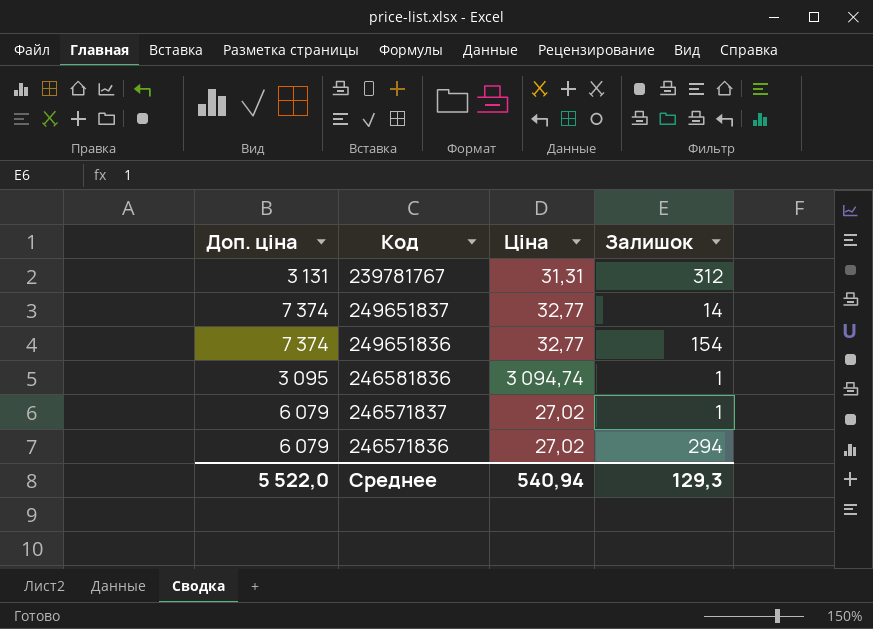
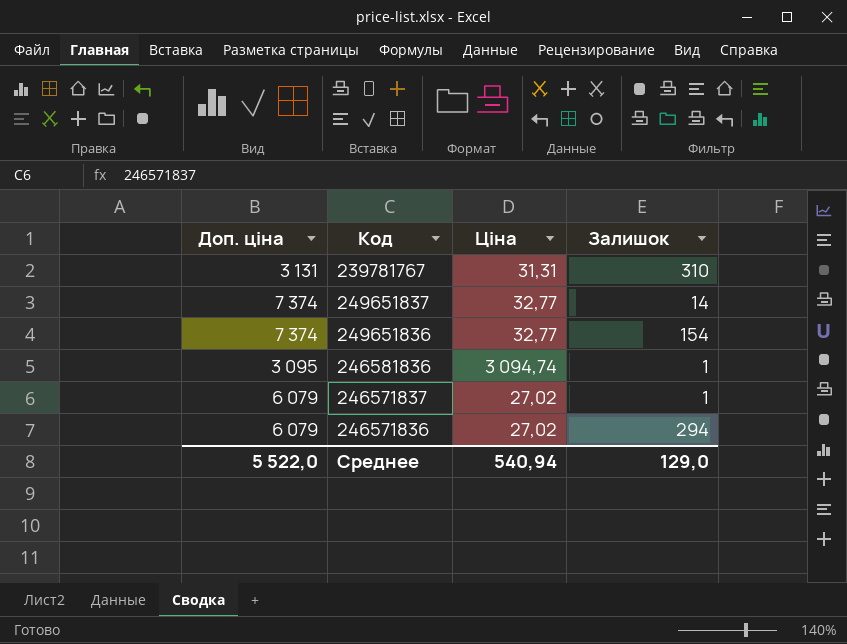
239781767 | Залишок: 312 -> 310
Среднее | Залишок: 129,3 -> 129,0

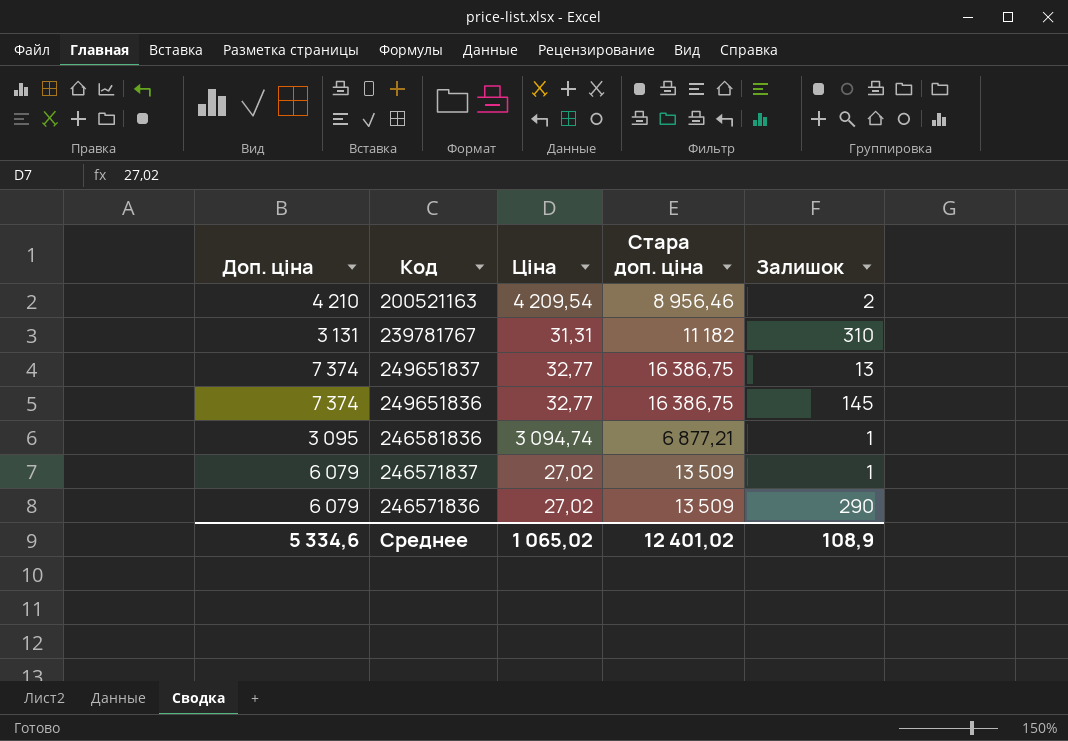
column Стара доп. ціна | position: none -> 4
row 200521163: none -> 4 210 | 4 209,54 | 8 956,46 | 2
249651837 | Залишок: 14 -> 13
249651836 | Залишок: 154 -> 145
246571836 | Залишок: 294 -> 290
Среднее | Доп. ціна: 5 522,0 -> 5 334,6
Среднее | Ціна: 540,94 -> 1 065,02
Среднее | Залишок: 129,0 -> 108,9

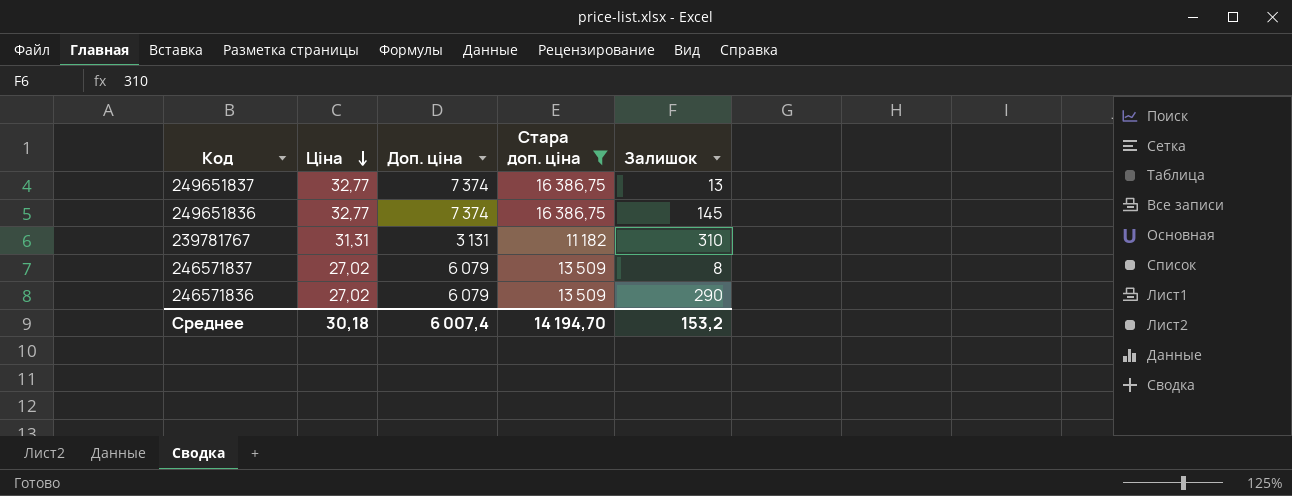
filter: none -> Стара доп. ціна >= 11 182
row order: none -> Ціна descending
column Доп. ціна | position: 1 -> 3
246571837 | Залишок: 1 -> 8
Среднее | Ціна: 1 065,02 -> 30,18
Среднее | Доп. ціна: 5 334,6 -> 6 007,4
Среднее | Стара доп. ціна: 12 401,02 -> 14 194,70
Среднее | Залишок: 108,9 -> 153,2

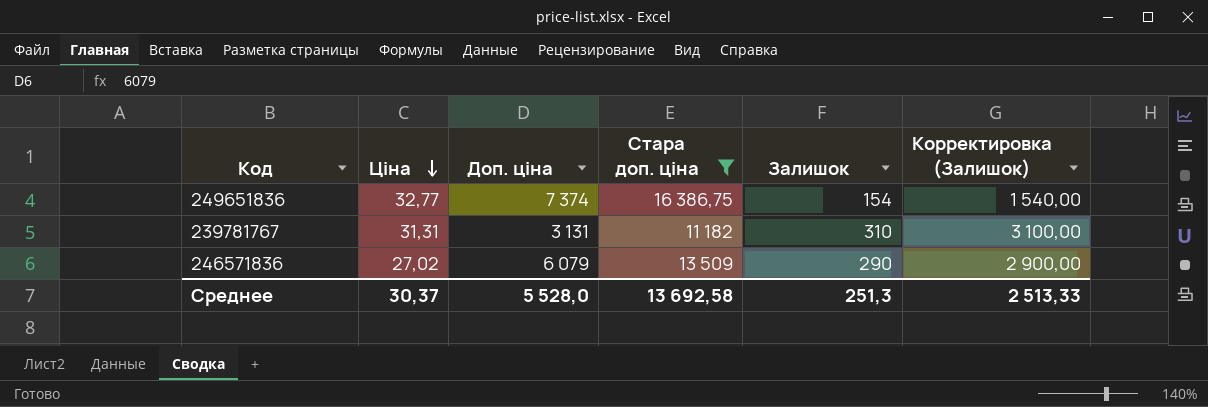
column Корректировка (Залишок) | formula: none -> [Залишок] * 10
row 249651837: 32,77 | 7 374 | 16 386,75 | 13 -> none
row 246571837: 27,02 | 6 079 | 13 509 | 8 -> none
249651836 | Залишок: 145 -> 154
Среднее | Ціна: 30,18 -> 30,37
Среднее | Доп. ціна: 6 007,4 -> 5 528,0
Среднее | Стара доп. ціна: 14 194,70 -> 13 692,58
Среднее | Залишок: 153,2 -> 251,3

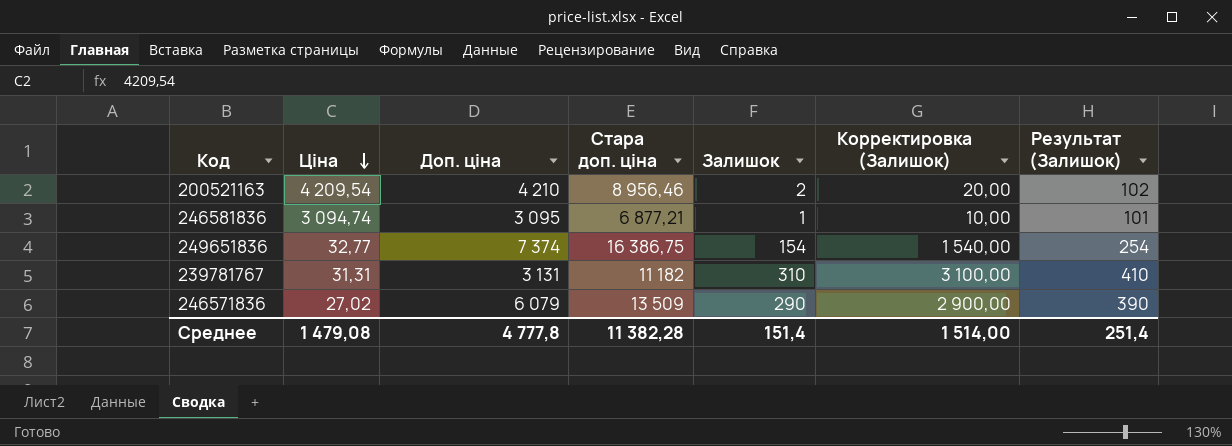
filter: Стара доп. ціна >= 11 182 -> none
column Результат (Залишок) | formula: none -> [Залишок] + 100
Среднее | Ціна: 30,37 -> 1 479,08
Среднее | Доп. ціна: 5 528,0 -> 4 777,8
Среднее | Стара доп. ціна: 13 692,58 -> 11 382,28
Среднее | Залишок: 251,3 -> 151,4
Среднее | Корректировка (Залишок): 2 513,33 -> 1 514,00

